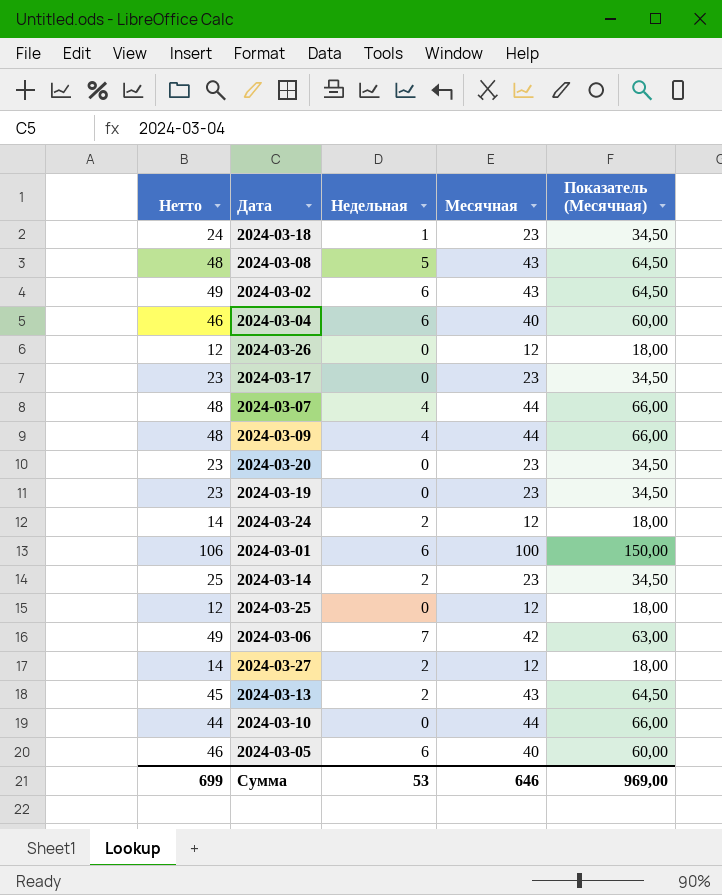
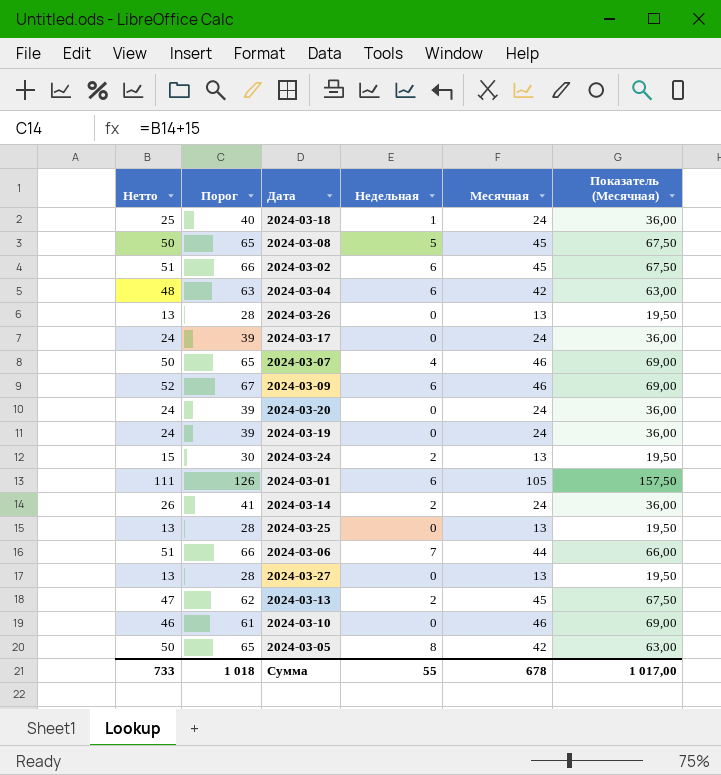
column Порог | formula: none -> [Нетто] + 15
2024-03-18 | Нетто: 24 -> 25
2024-03-18 | Месячная: 23 -> 24
2024-03-18 | Показатель (Месячная): 34,50 -> 36,00
2024-03-08 | Нетто: 48 -> 50
2024-03-08 | Месячная: 43 -> 45
2024-03-08 | Показатель (Месячная): 64,50 -> 67,50
2024-03-02 | Нетто: 49 -> 51
2024-03-02 | Месячная: 43 -> 45
2024-03-02 | Показатель (Месячная): 64,50 -> 67,50
2024-03-04 | Нетто: 46 -> 48
2024-03-04 | Месячная: 40 -> 42
2024-03-04 | Показатель (Месячная): 60,00 -> 63,00
2024-03-26 | Нетто: 12 -> 13
2024-03-26 | Месячная: 12 -> 13
2024-03-26 | Показатель (Месячная): 18,00 -> 19,50
2024-03-17 | Нетто: 23 -> 24
2024-03-17 | Месячная: 23 -> 24
2024-03-17 | Показатель (Месячная): 34,50 -> 36,00
2024-03-07 | Нетто: 48 -> 50
2024-03-07 | Месячная: 44 -> 46
2024-03-07 | Показатель (Месячная): 66,00 -> 69,00
2024-03-09 | Нетто: 48 -> 52
2024-03-09 | Недельная: 4 -> 6
2024-03-09 | Месячная: 44 -> 46
2024-03-09 | Показатель (Месячная): 66,00 -> 69,00
2024-03-20 | Нетто: 23 -> 24
2024-03-20 | Месячная: 23 -> 24
2024-03-20 | Показатель (Месячная): 34,50 -> 36,00
2024-03-19 | Нетто: 23 -> 24
2024-03-19 | Месячная: 23 -> 24
2024-03-19 | Показатель (Месячная): 34,50 -> 36,00
2024-03-24 | Нетто: 14 -> 15
2024-03-24 | Месячная: 12 -> 13
2024-03-24 | Показатель (Месячная): 18,00 -> 19,50
2024-03-01 | Нетто: 106 -> 111
2024-03-01 | Месячная: 100 -> 105
2024-03-01 | Показатель (Месячная): 150,00 -> 157,50
2024-03-14 | Нетто: 25 -> 26
2024-03-14 | Месячная: 23 -> 24
2024-03-14 | Показатель (Месячная): 34,50 -> 36,00
2024-03-25 | Нетто: 12 -> 13
2024-03-25 | Месячная: 12 -> 13
2024-03-25 | Показатель (Месячная): 18,00 -> 19,50
2024-03-06 | Нетто: 49 -> 51
2024-03-06 | Месячная: 42 -> 44
2024-03-06 | Показатель (Месячная): 63,00 -> 66,00
2024-03-27 | Нетто: 14 -> 13
2024-03-27 | Недельная: 2 -> 0
2024-03-27 | Месячная: 12 -> 13
2024-03-27 | Показатель (Месячная): 18,00 -> 19,50
2024-03-13 | Нетто: 45 -> 47
2024-03-13 | Месячная: 43 -> 45
2024-03-13 | Показатель (Месячная): 64,50 -> 67,50
2024-03-10 | Нетто: 44 -> 46
2024-03-10 | Месячная: 44 -> 46
2024-03-10 | Показатель (Месячная): 66,00 -> 69,00
2024-03-05 | Нетто: 46 -> 50
2024-03-05 | Недельная: 6 -> 8
2024-03-05 | Месячная: 40 -> 42
2024-03-05 | Показатель (Месячная): 60,00 -> 63,00
Сумма | Нетто: 699 -> 733
Сумма | Недельная: 53 -> 55
Сумма | Месячная: 646 -> 678
Сумма | Показатель (Месячная): 969,00 -> 1 017,00

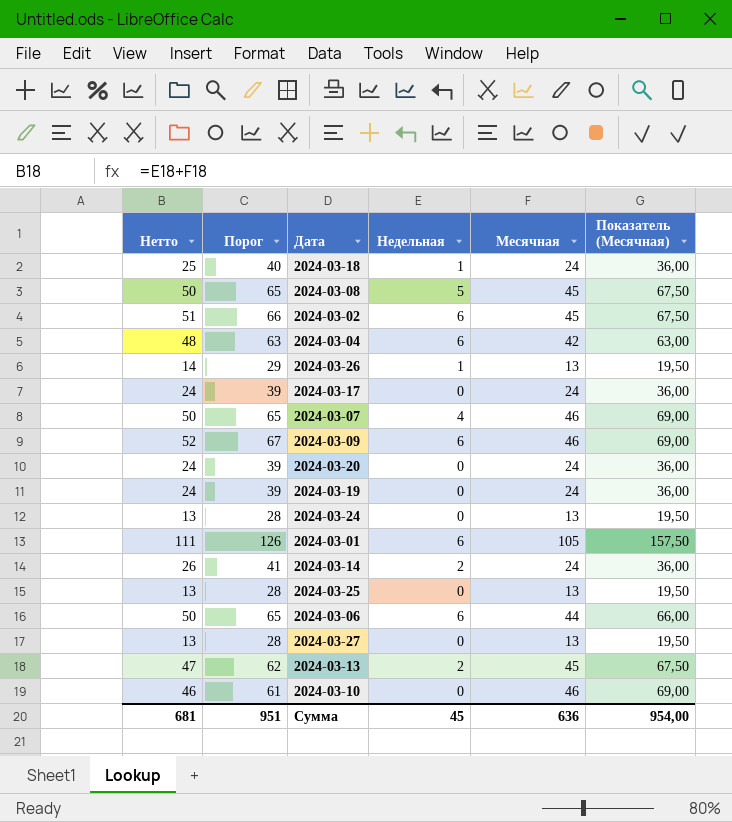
row 2024-03-05: 50 | 65 | 8 | 42 | 63,00 -> none
2024-03-26 | Нетто: 13 -> 14
2024-03-26 | Порог: 28 -> 29
2024-03-26 | Недельная: 0 -> 1
2024-03-24 | Нетто: 15 -> 13
2024-03-24 | Порог: 30 -> 28
2024-03-24 | Недельная: 2 -> 0
2024-03-06 | Нетто: 51 -> 50
2024-03-06 | Порог: 66 -> 65
2024-03-06 | Недельная: 7 -> 6
Сумма | Нетто: 733 -> 681
Сумма | Порог: 1 018 -> 951
Сумма | Недельная: 55 -> 45
Сумма | Месячная: 678 -> 636
Сумма | Показатель (Месячная): 1 017,00 -> 954,00

